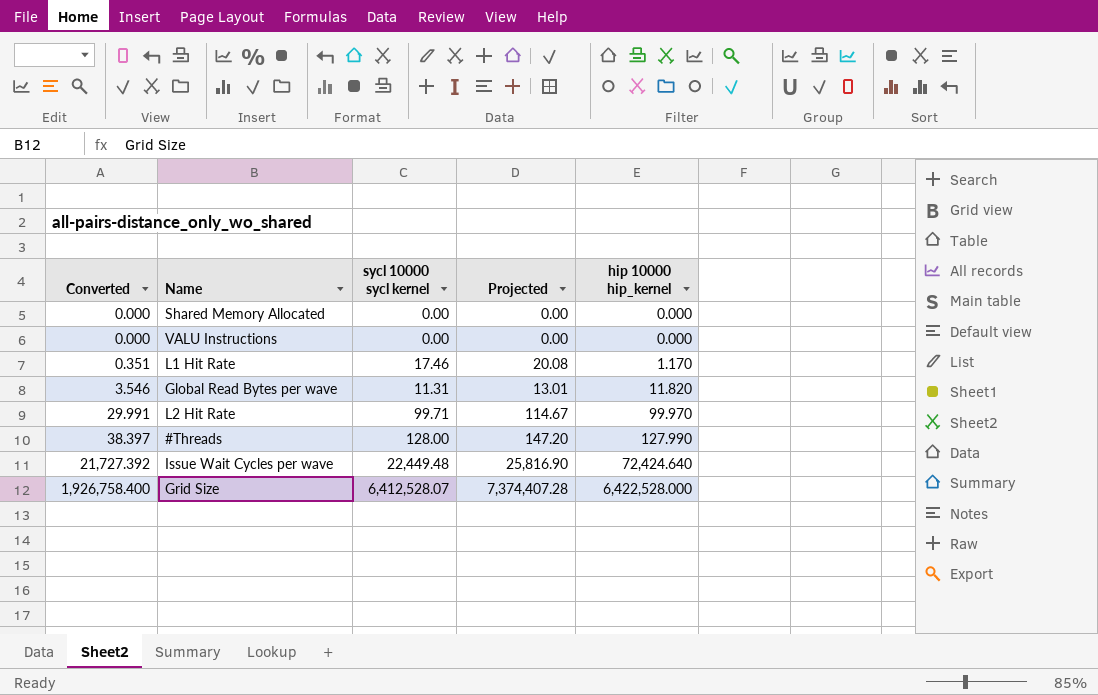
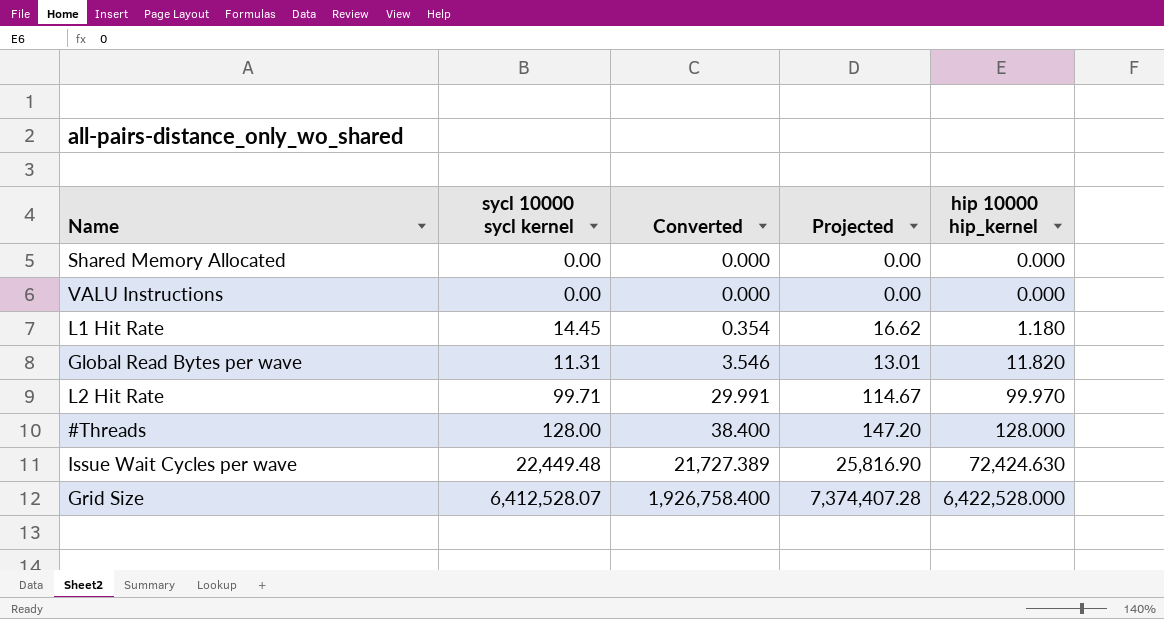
column Converted | position: 1 -> 3
L1 Hit Rate | sycl 10000 sycl kernel: 17.46 -> 14.45
L1 Hit Rate | Converted: 0.351 -> 0.354
L1 Hit Rate | Projected: 20.08 -> 16.62
L1 Hit Rate | hip 10000 hip_kernel: 1.170 -> 1.180
#Threads | Converted: 38.397 -> 38.400
#Threads | hip 10000 hip_kernel: 127.990 -> 128.000
Issue Wait Cycles per wave | Converted: 21,727.392 -> 21,727.389
Issue Wait Cycles per wave | hip 10000 hip_kernel: 72,424.640 -> 72,424.630

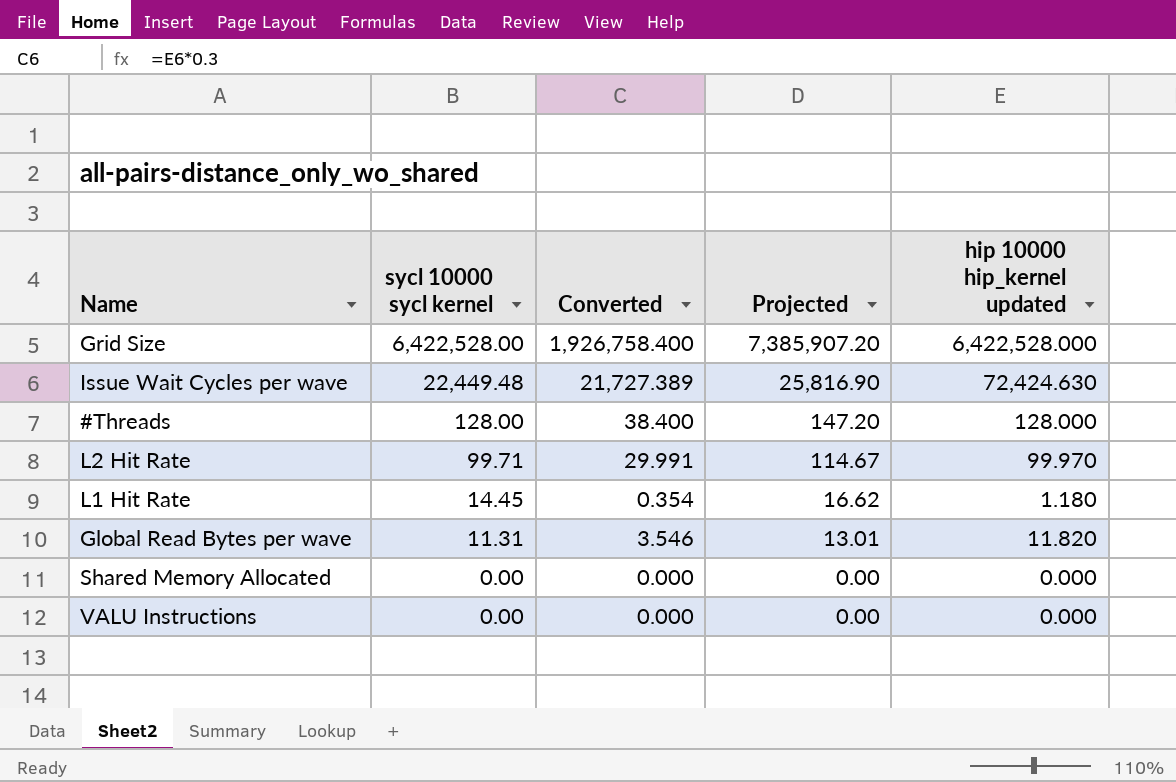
row order: Converted ascending -> sycl 10000 sycl kernel descending
column name: hip 10000 hip_kernel -> hip 10000 hip_kernel updated
Grid Size | sycl 10000 sycl kernel: 6,412,528.07 -> 6,422,528.00
Grid Size | Projected: 7,374,407.28 -> 7,385,907.20

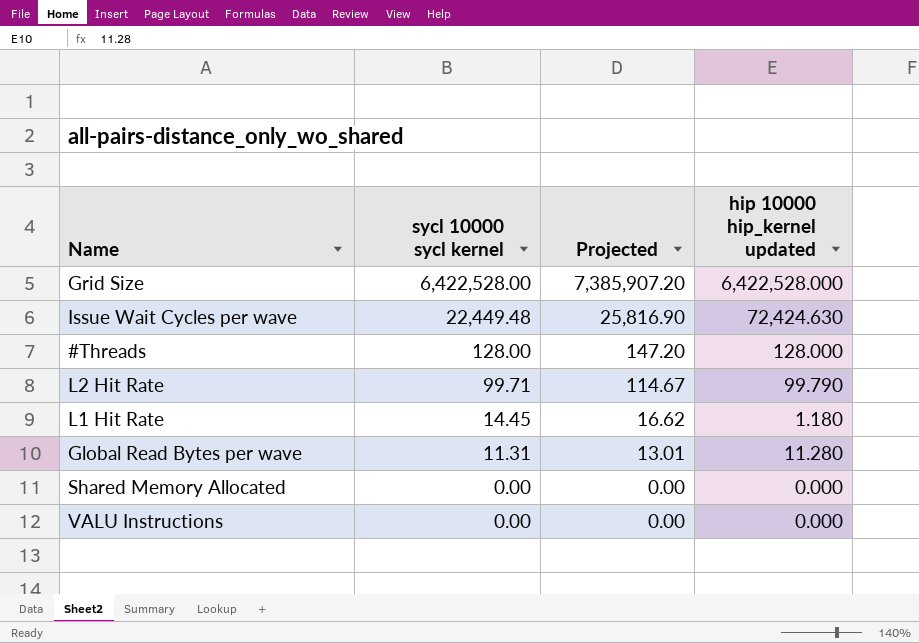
column Converted | formula: [hip 10000 hip_kernel updated] * 0.3 -> none
L2 Hit Rate | hip 10000 hip_kernel updated: 99.970 -> 99.790
Global Read Bytes per wave | hip 10000 hip_kernel updated: 11.820 -> 11.280

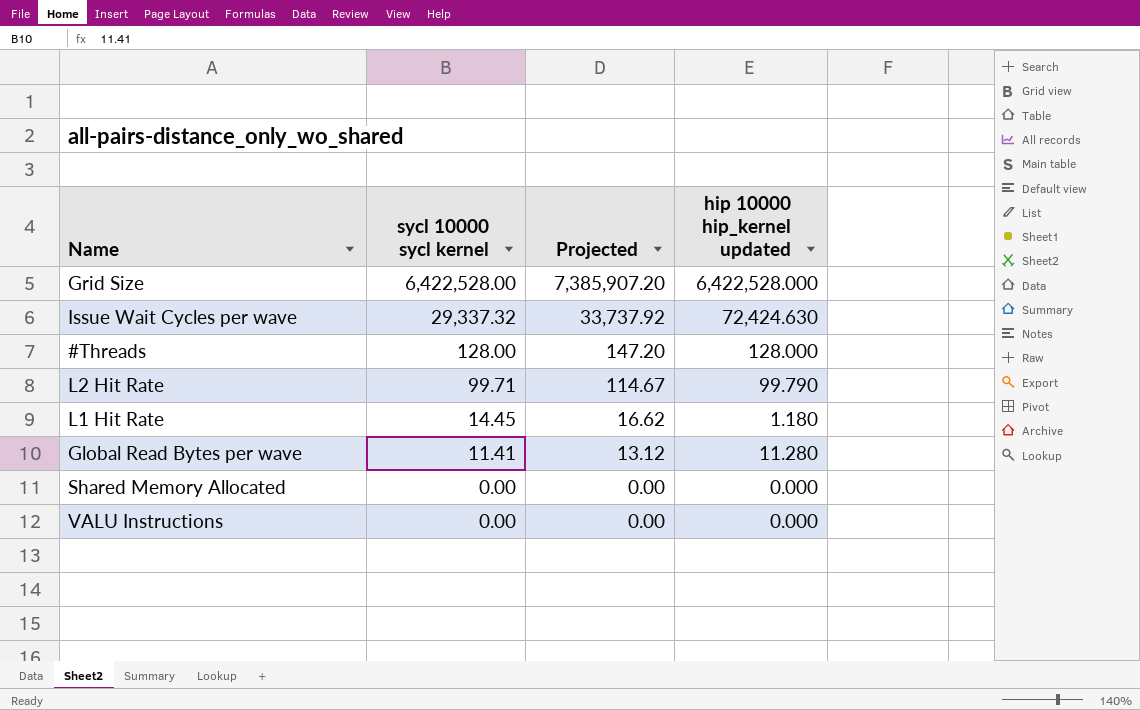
Issue Wait Cycles per wave | sycl 10000 sycl kernel: 22,449.48 -> 29,337.32
Issue Wait Cycles per wave | Projected: 25,816.90 -> 33,737.92
Global Read Bytes per wave | sycl 10000 sycl kernel: 11.31 -> 11.41
Global Read Bytes per wave | Projected: 13.01 -> 13.12

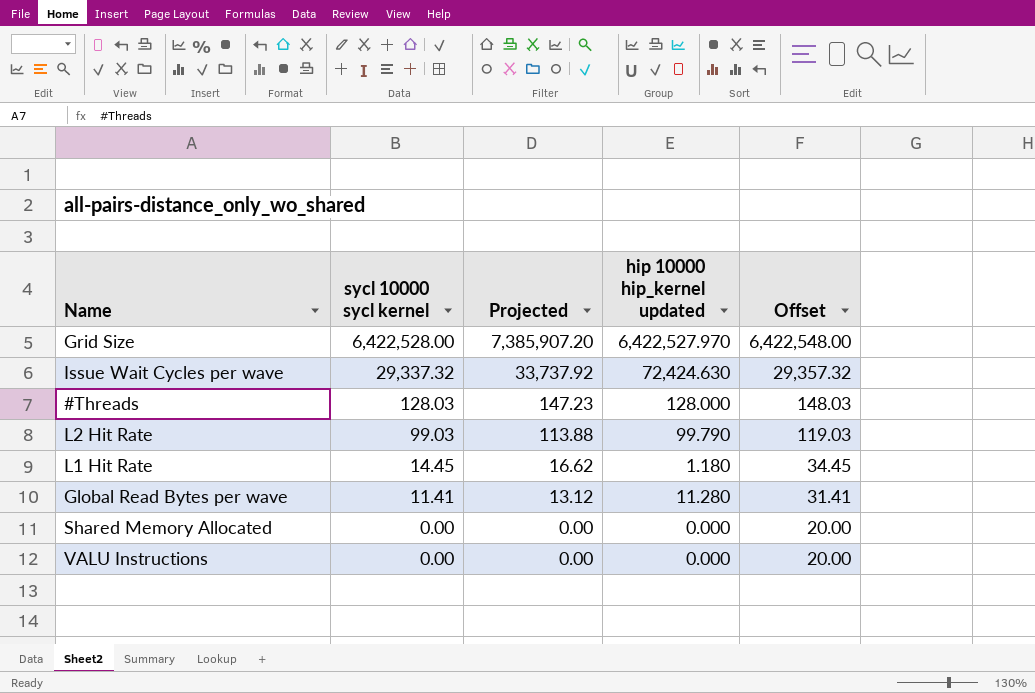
column Offset | formula: none -> [sycl 10000 sycl kernel] + 20
Grid Size | hip 10000 hip_kernel updated: 6,422,528.000 -> 6,422,527.970
#Threads | sycl 10000 sycl kernel: 128.00 -> 128.03
#Threads | Projected: 147.20 -> 147.23
L2 Hit Rate | sycl 10000 sycl kernel: 99.71 -> 99.03
L2 Hit Rate | Projected: 114.67 -> 113.88

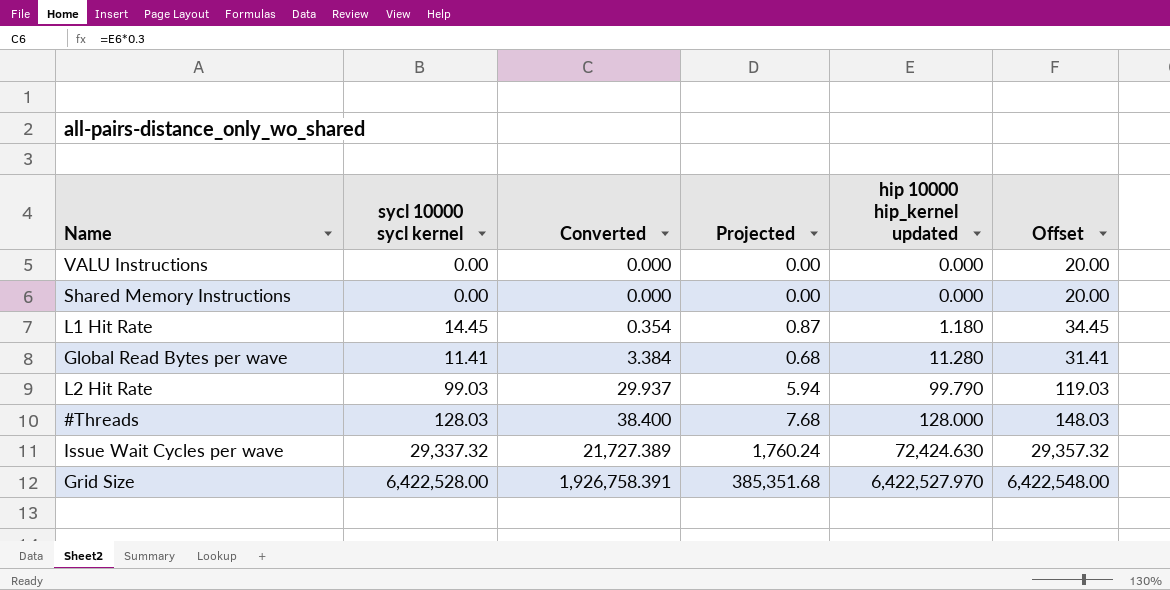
row order: sycl 10000 sycl kernel descending -> Converted ascending
column Converted | formula: none -> [hip 10000 hip_kernel updated] * 0.3
column Projected | formula: [sycl 10000 sycl kernel] * 1.15 -> [sycl 10000 sycl kernel] * 0.06
row Shared Memory Allocated: 0.00 | 0.00 | 0.000 | 20.00 -> none
row Shared Memory Instructions: none -> 0.00 | 0.000 | 0.00 | 0.000 | 20.00

